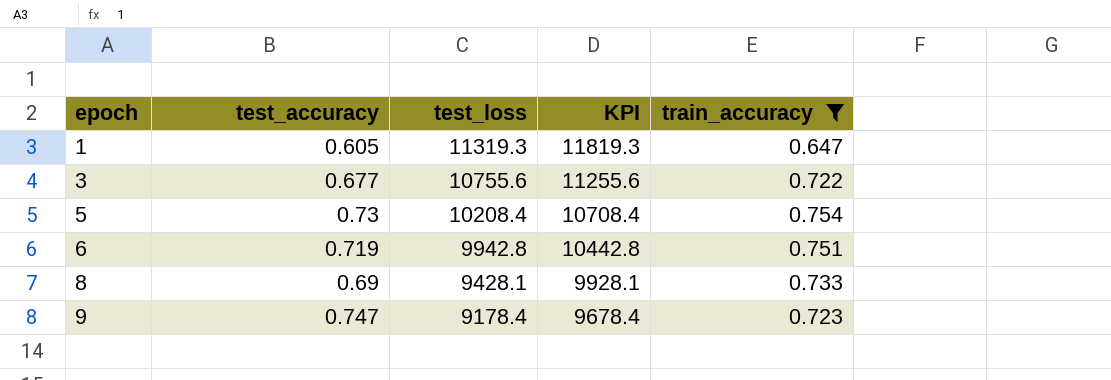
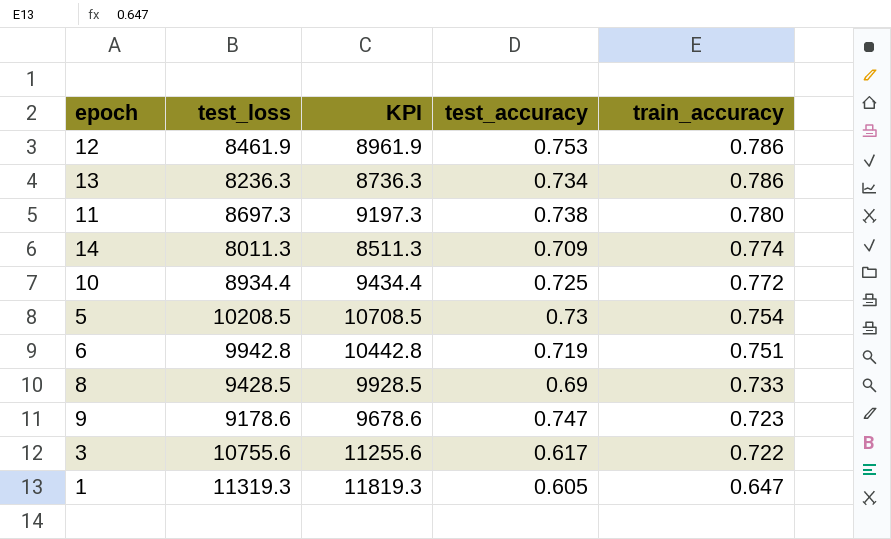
filter: train_accuracy <= 0.754 -> none
row order: epoch ascending -> train_accuracy descending
column test_accuracy | position: 2 -> 4
5 | test_loss: 10208.4 -> 10208.5
5 | KPI: 10708.4 -> 10708.5
8 | test_loss: 9428.1 -> 9428.5
8 | KPI: 9928.1 -> 9928.5
9 | test_loss: 9178.4 -> 9178.6
9 | KPI: 9678.4 -> 9678.6
3 | test_accuracy: 0.677 -> 0.617

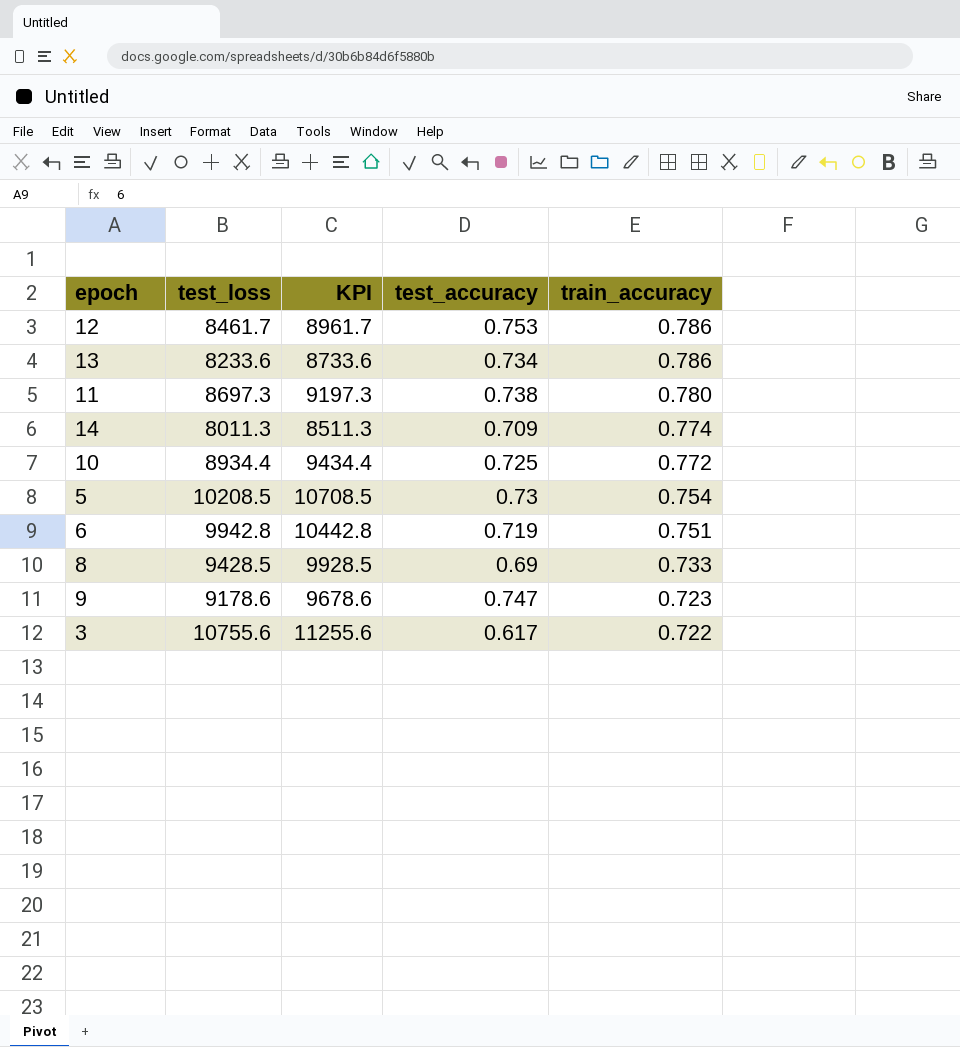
row 1: 11319.3 | 11819.3 | 0.605 | 0.647 -> none
12 | test_loss: 8461.9 -> 8461.7
12 | KPI: 8961.9 -> 8961.7
13 | test_loss: 8236.3 -> 8233.6
13 | KPI: 8736.3 -> 8733.6

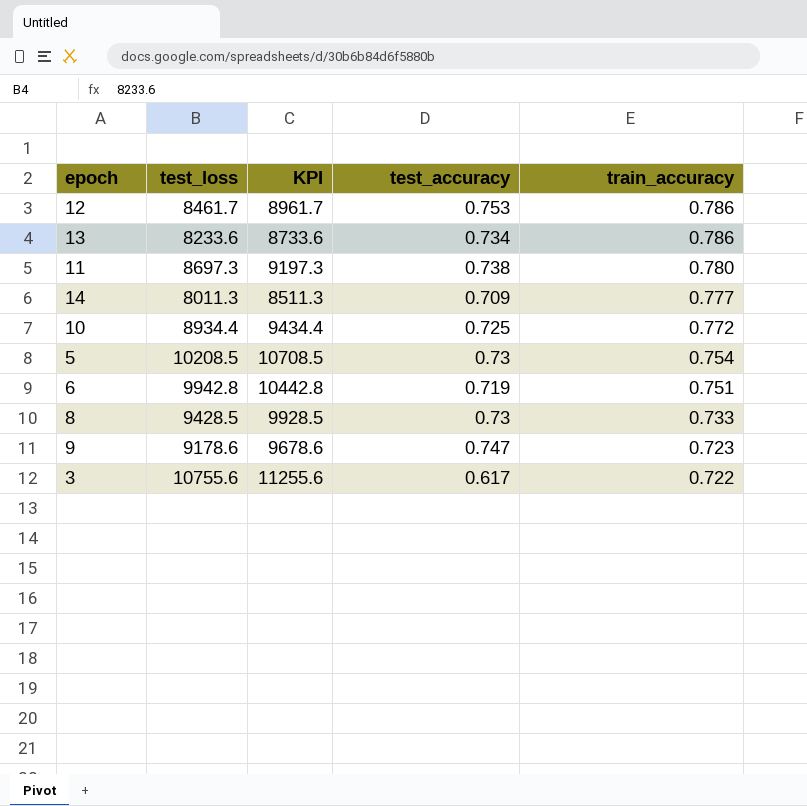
14 | train_accuracy: 0.774 -> 0.777
8 | test_accuracy: 0.69 -> 0.73

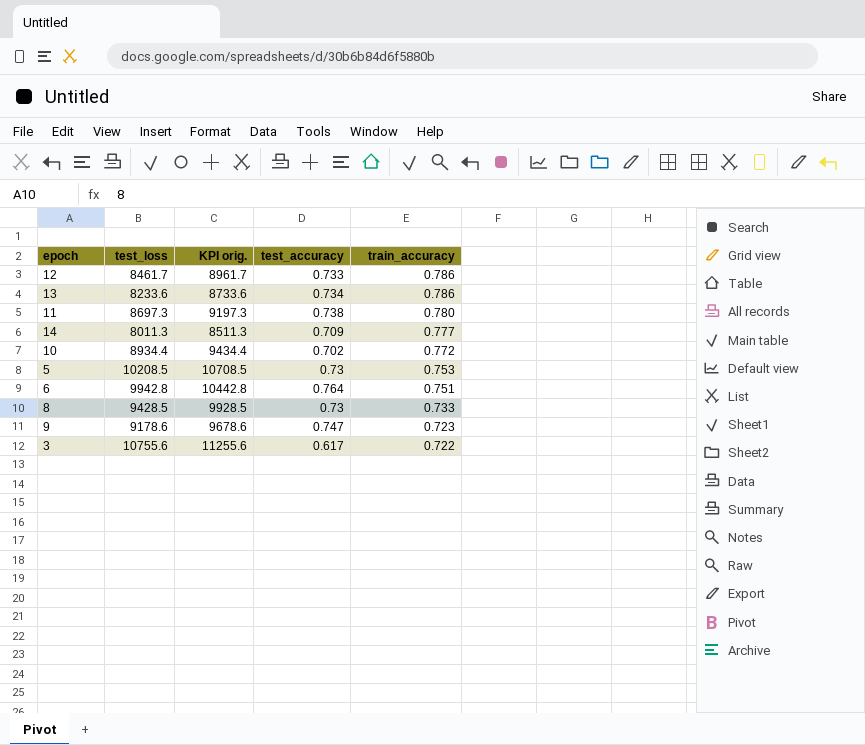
column name: KPI -> KPI orig.
12 | test_accuracy: 0.753 -> 0.733
10 | test_accuracy: 0.725 -> 0.702
5 | train_accuracy: 0.754 -> 0.753
6 | test_accuracy: 0.719 -> 0.764

